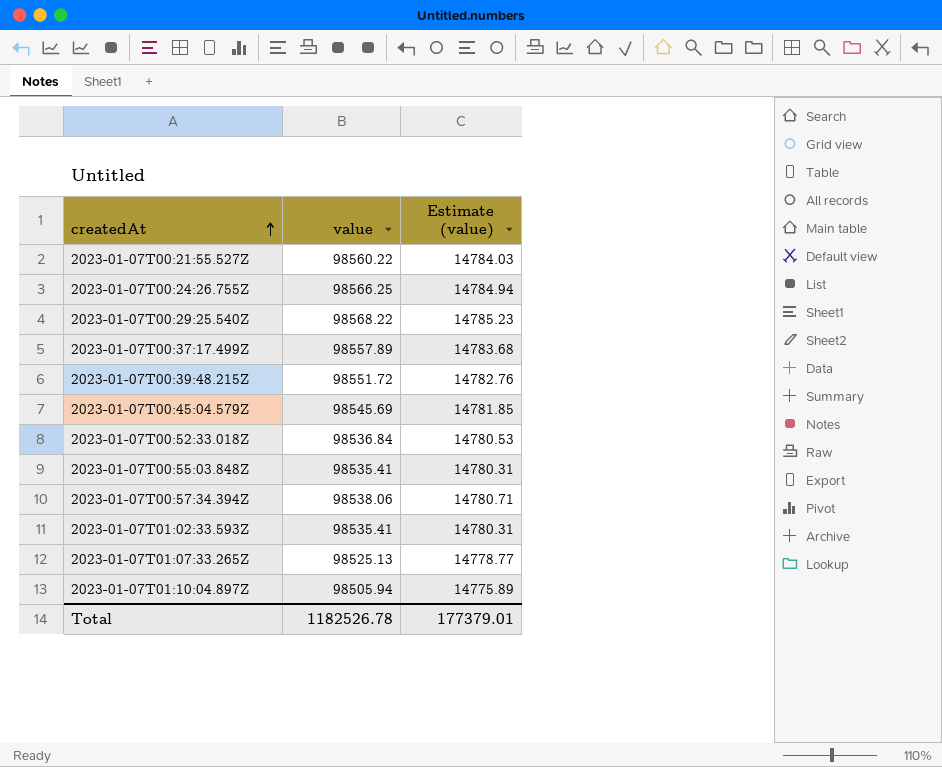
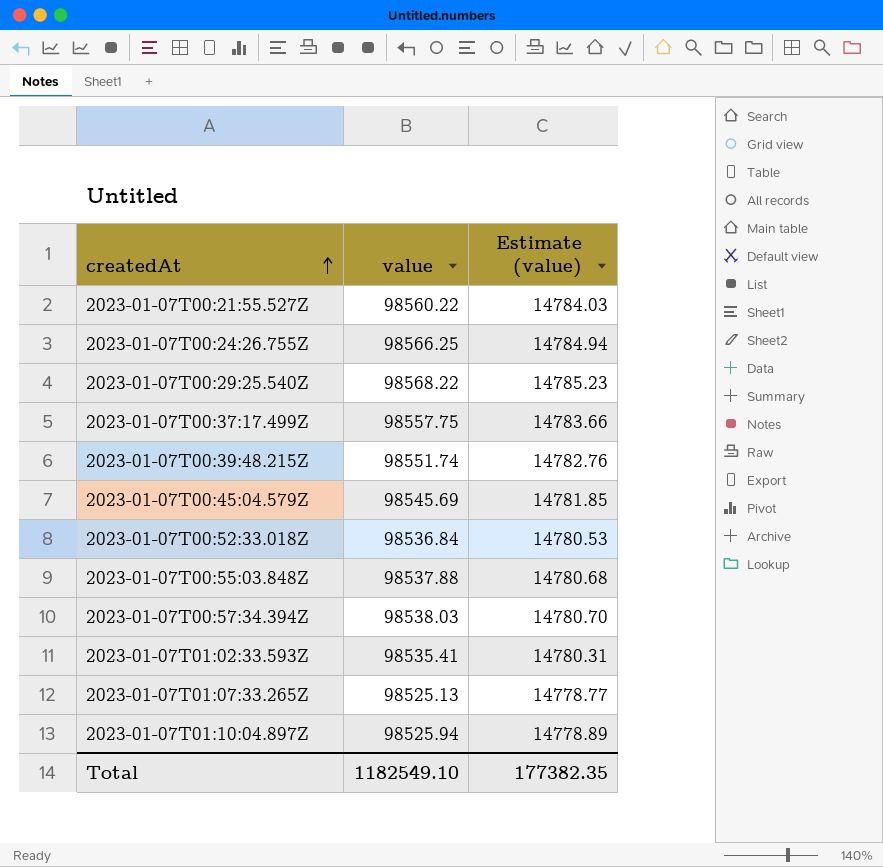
2023-01-07T00:37:17.499Z | value: 98557.89 -> 98557.75
2023-01-07T00:37:17.499Z | Estimate (value): 14783.68 -> 14783.66
2023-01-07T00:39:48.215Z | value: 98551.72 -> 98551.74
2023-01-07T00:55:03.848Z | value: 98535.41 -> 98537.88
2023-01-07T00:55:03.848Z | Estimate (value): 14780.31 -> 14780.68
2023-01-07T00:57:34.394Z | value: 98538.06 -> 98538.03
2023-01-07T00:57:34.394Z | Estimate (value): 14780.71 -> 14780.70
2023-01-07T01:10:04.897Z | value: 98505.94 -> 98525.94
2023-01-07T01:10:04.897Z | Estimate (value): 14775.89 -> 14778.89
Total | value: 1182526.78 -> 1182549.10
Total | Estimate (value): 177379.01 -> 177382.35

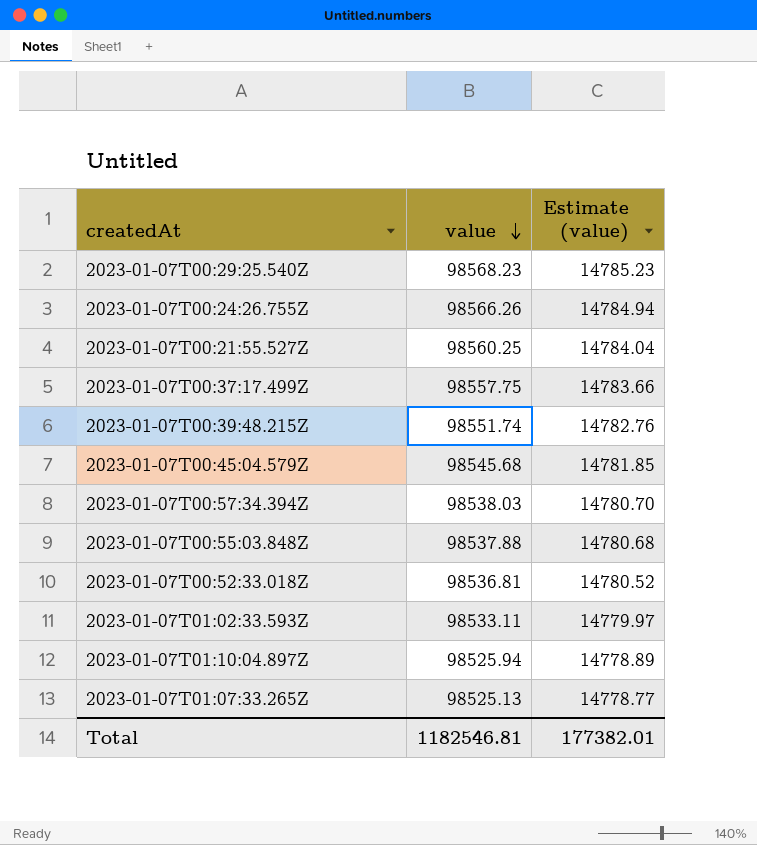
row order: createdAt ascending -> value descending
2023-01-07T00:29:25.540Z | value: 98568.22 -> 98568.23
2023-01-07T00:24:26.755Z | value: 98566.25 -> 98566.26
2023-01-07T00:21:55.527Z | value: 98560.22 -> 98560.25
2023-01-07T00:21:55.527Z | Estimate (value): 14784.03 -> 14784.04
2023-01-07T00:45:04.579Z | value: 98545.69 -> 98545.68
2023-01-07T00:52:33.018Z | value: 98536.84 -> 98536.81
2023-01-07T00:52:33.018Z | Estimate (value): 14780.53 -> 14780.52
2023-01-07T01:02:33.593Z | value: 98535.41 -> 98533.11
2023-01-07T01:02:33.593Z | Estimate (value): 14780.31 -> 14779.97
Total | value: 1182549.10 -> 1182546.81
Total | Estimate (value): 177382.35 -> 177382.01

